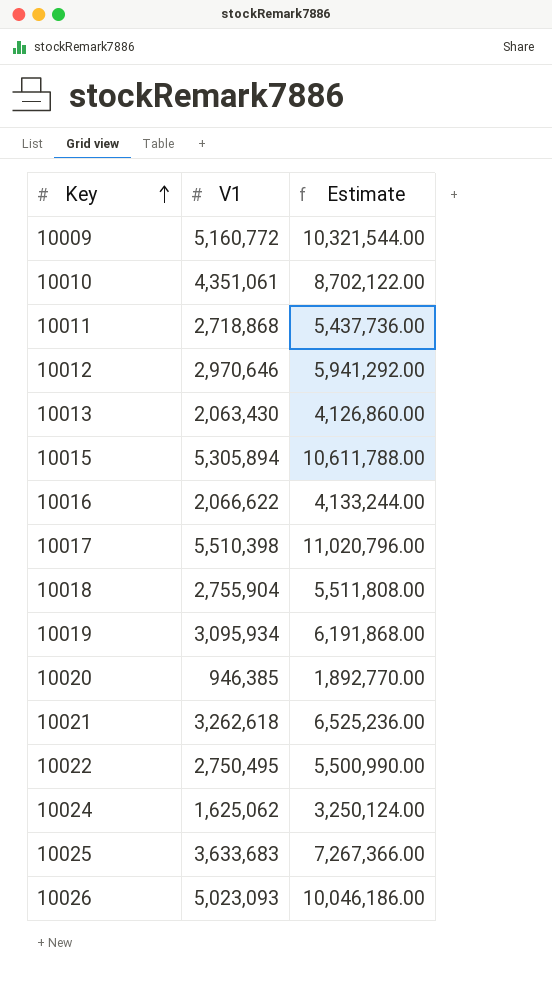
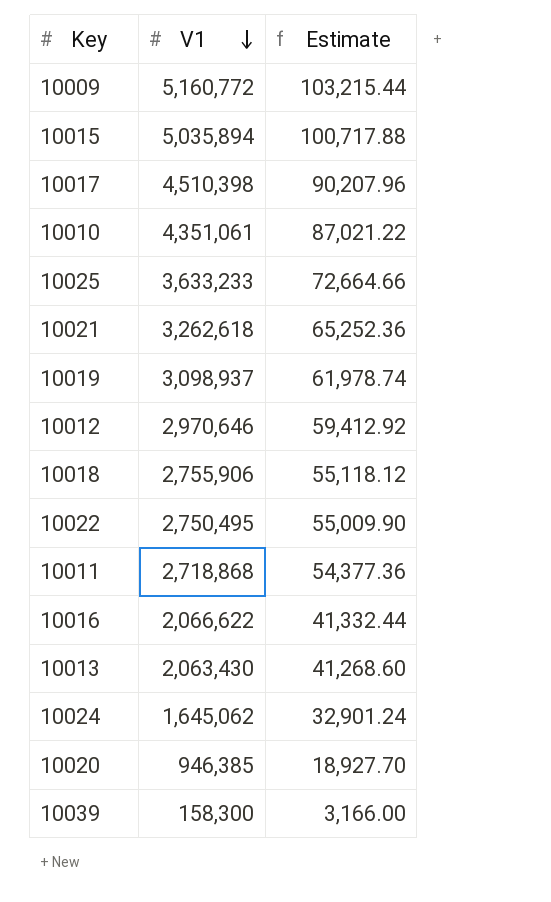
row order: Key ascending -> V1 descending
column Estimate | formula: [V1] * 2 -> [V1] * 0.02
row 10026: 5,023,093 | 10,046,186.00 -> none
10015 | V1: 5,305,894 -> 5,035,894
10017 | V1: 5,510,398 -> 4,510,398
10025 | V1: 3,633,683 -> 3,633,233
10019 | V1: 3,095,934 -> 3,098,937
10018 | V1: 2,755,904 -> 2,755,906
10024 | V1: 1,625,062 -> 1,645,062
row 10039: none -> 158,300 | 3,166.00

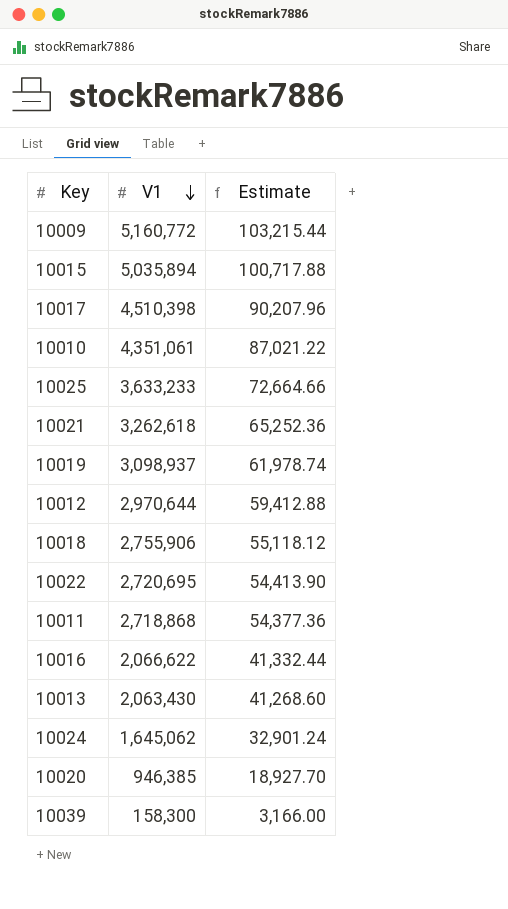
10012 | V1: 2,970,646 -> 2,970,644
10012 | Estimate: 59,412.92 -> 59,412.88
10022 | V1: 2,750,495 -> 2,720,695
10022 | Estimate: 55,009.90 -> 54,413.90

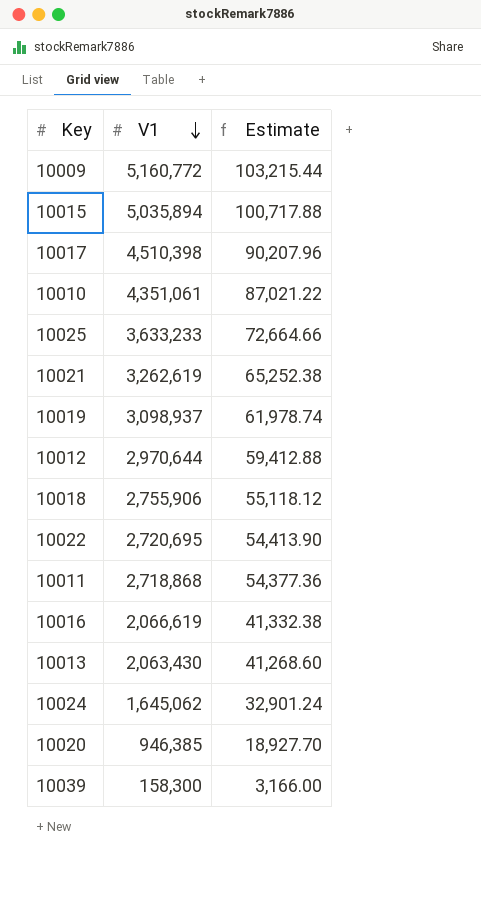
10021 | V1: 3,262,618 -> 3,262,619
10021 | Estimate: 65,252.36 -> 65,252.38
10016 | V1: 2,066,622 -> 2,066,619
10016 | Estimate: 41,332.44 -> 41,332.38

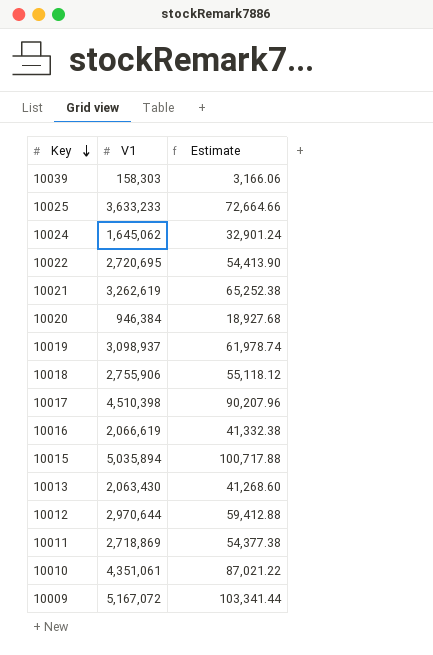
row order: V1 descending -> Key descending
10039 | V1: 158,300 -> 158,303
10039 | Estimate: 3,166.00 -> 3,166.06
10020 | V1: 946,385 -> 946,384
10020 | Estimate: 18,927.70 -> 18,927.68
10011 | V1: 2,718,868 -> 2,718,869
10011 | Estimate: 54,377.36 -> 54,377.38
10009 | V1: 5,160,772 -> 5,167,072
10009 | Estimate: 103,215.44 -> 103,341.44

